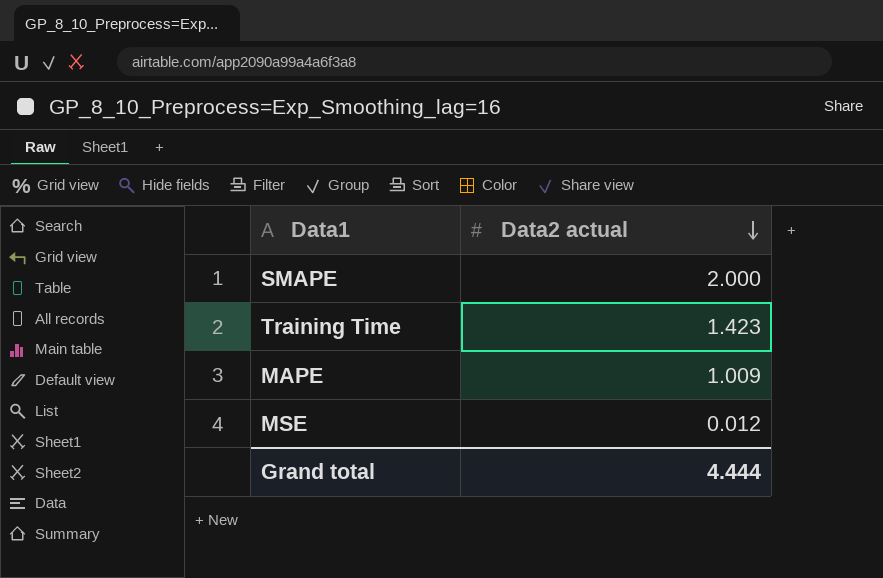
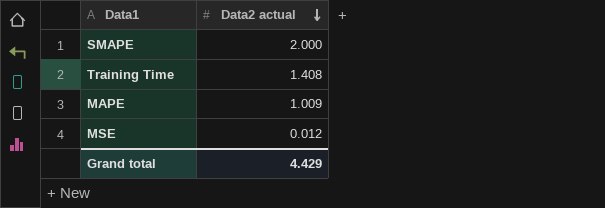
Training Time | Data2 actual: 1.423 -> 1.408
Grand total | Data2 actual: 4.444 -> 4.429

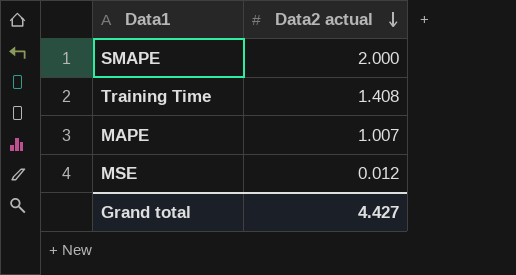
MAPE | Data2 actual: 1.009 -> 1.007
Grand total | Data2 actual: 4.429 -> 4.427

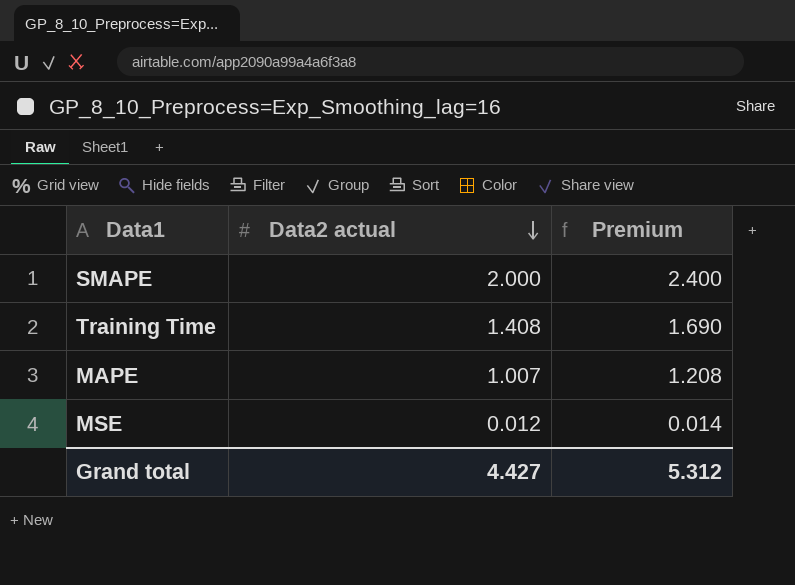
column Premium | formula: none -> [Data2 actual] * 1.2

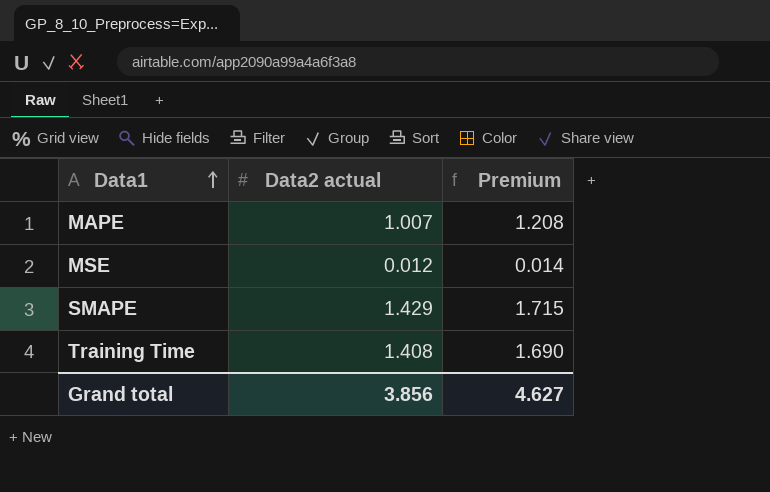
row order: Data2 actual descending -> Data1 ascending
SMAPE | Data2 actual: 2.000 -> 1.429
SMAPE | Premium: 2.400 -> 1.715
Grand total | Data2 actual: 4.427 -> 3.856
Grand total | Premium: 5.312 -> 4.627

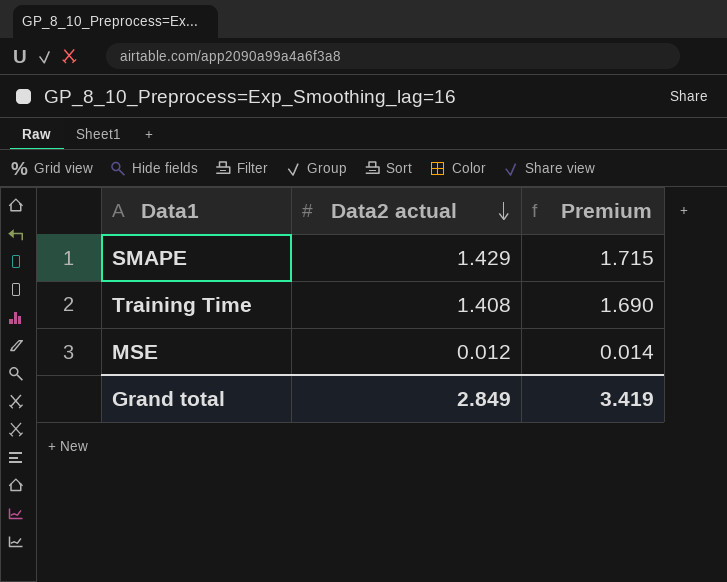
row order: Data1 ascending -> Data2 actual descending
row MAPE: 1.007 | 1.208 -> none
Grand total | Data2 actual: 3.856 -> 2.849
Grand total | Premium: 4.627 -> 3.419

